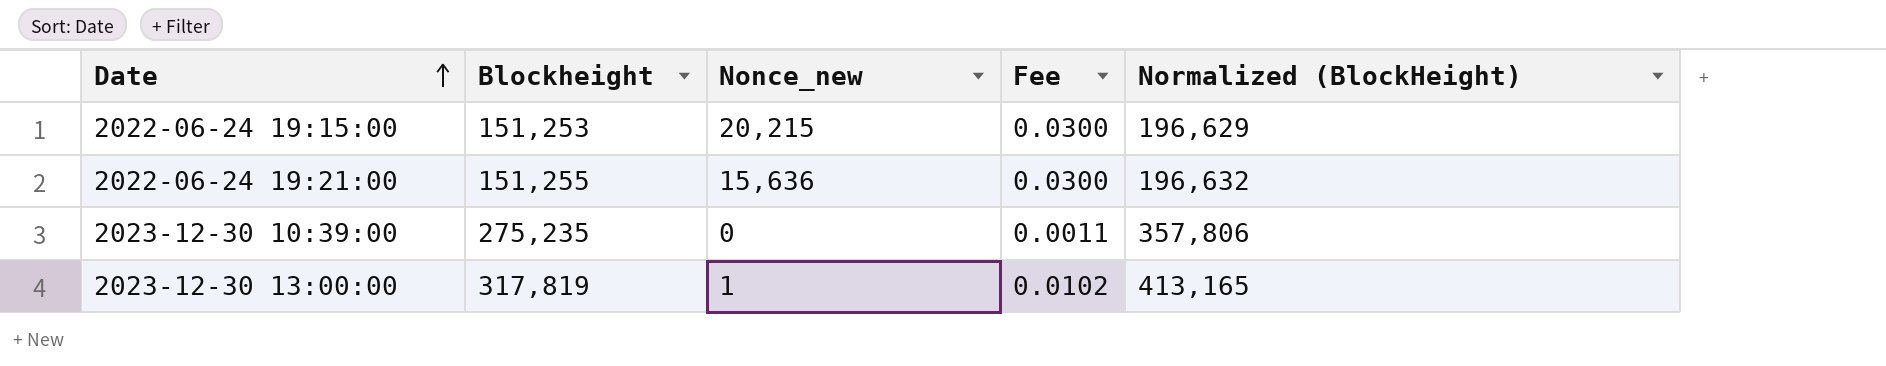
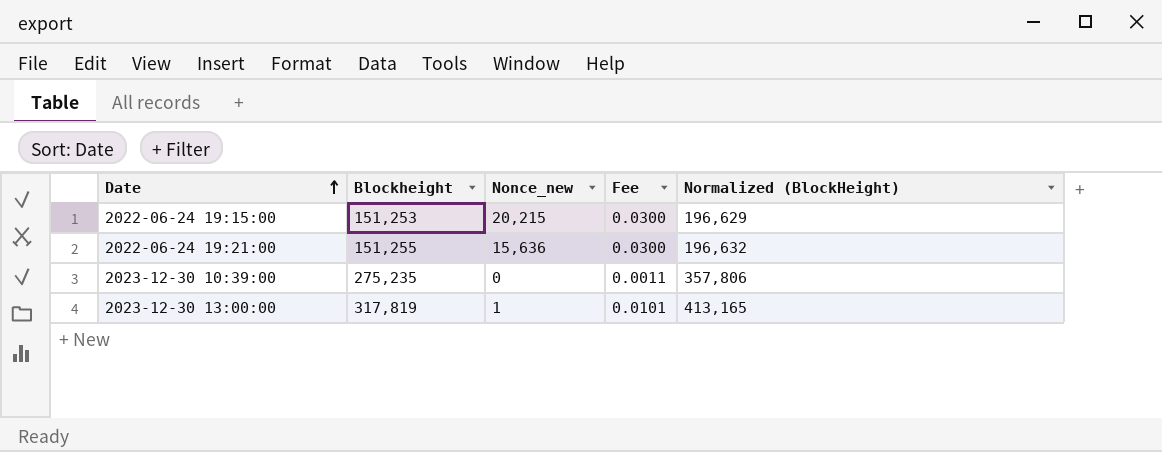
2023-12-30 13:00:00 | Fee: 0.0102 -> 0.0101

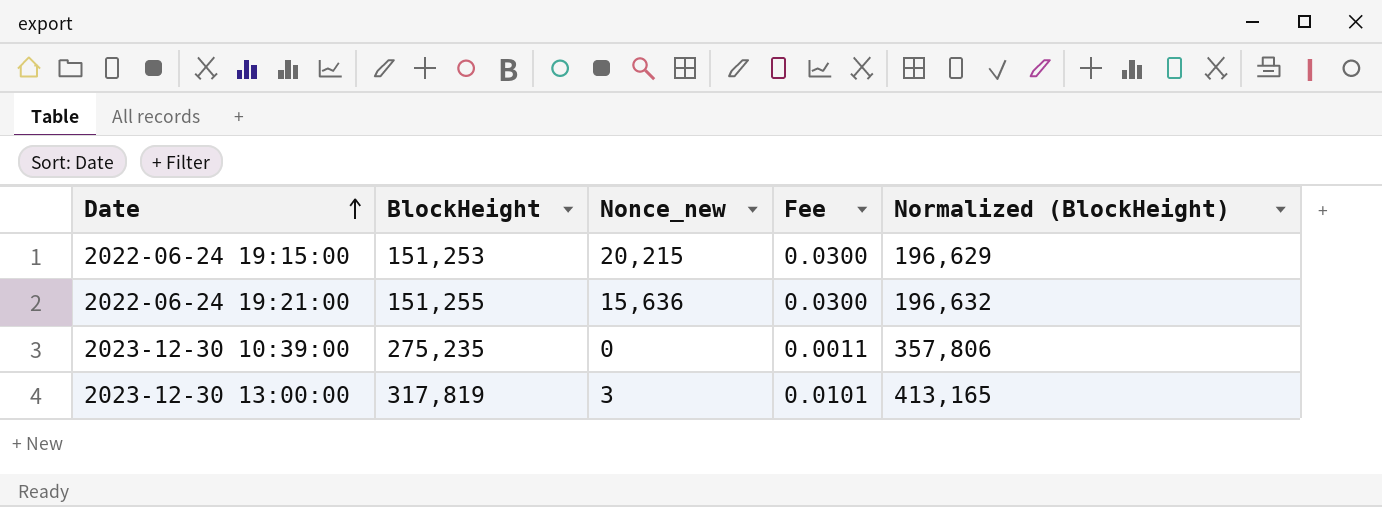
column name: Blockheight -> BlockHeight
2023-12-30 13:00:00 | Nonce_new: 1 -> 3

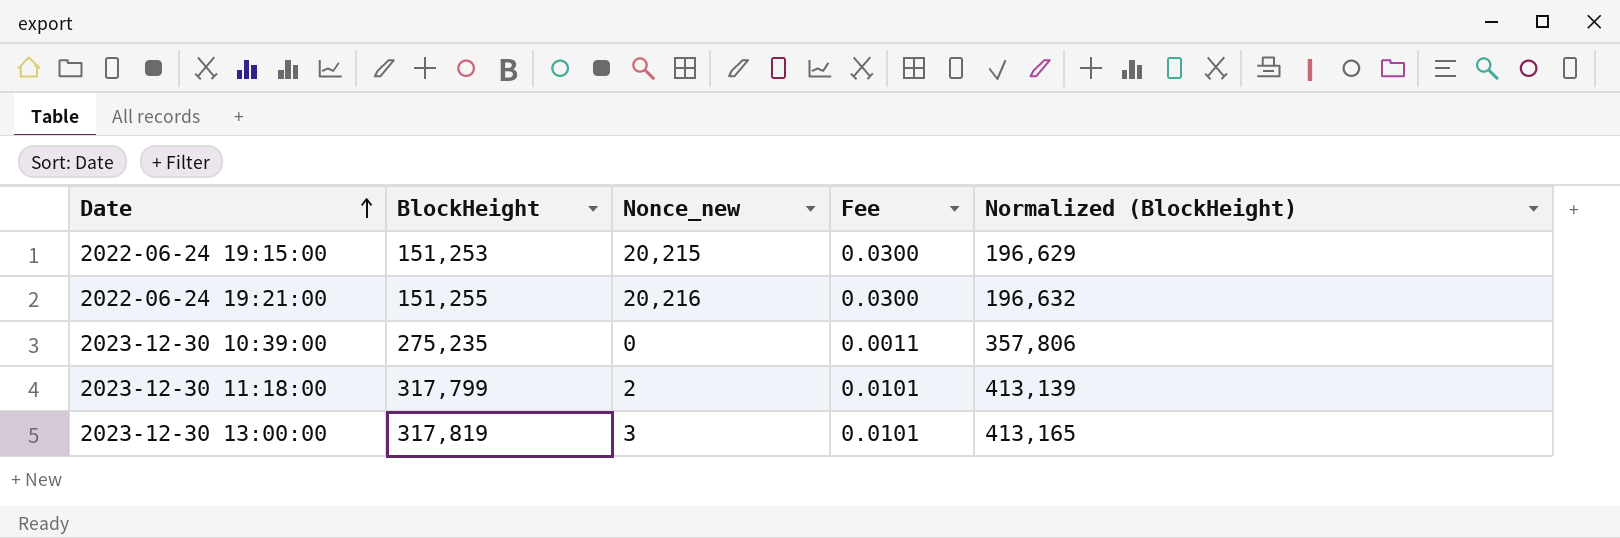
2022-06-24 19:21:00 | Nonce_new: 15,636 -> 20,216
row 2023-12-30 11:18:00: none -> 317,799 | 2 | 0.0101 | 413,139

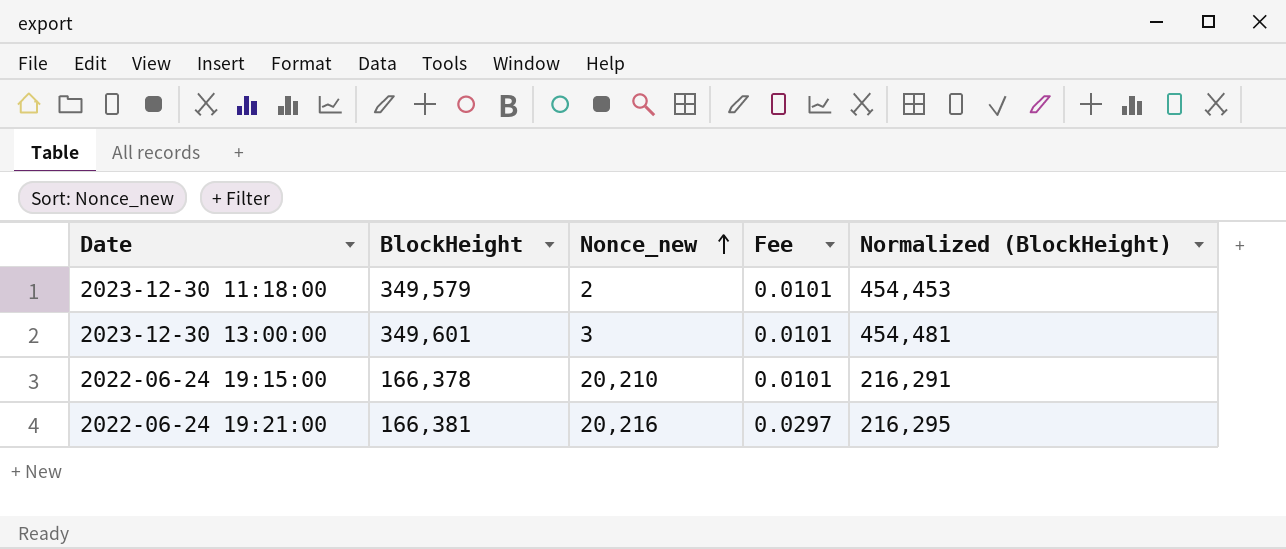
row order: Date ascending -> Nonce_new ascending
row 2023-12-30 10:39:00: 275,235 | 0 | 0.0011 | 357,806 -> none
2023-12-30 11:18:00 | BlockHeight: 317,799 -> 349,579
2023-12-30 11:18:00 | Normalized (BlockHeight): 413,139 -> 454,453
2023-12-30 13:00:00 | BlockHeight: 317,819 -> 349,601
2023-12-30 13:00:00 | Normalized (BlockHeight): 413,165 -> 454,481
2022-06-24 19:15:00 | BlockHeight: 151,253 -> 166,378
2022-06-24 19:15:00 | Nonce_new: 20,215 -> 20,210
2022-06-24 19:15:00 | Fee: 0.0300 -> 0.0101
2022-06-24 19:15:00 | Normalized (BlockHeight): 196,629 -> 216,291
2022-06-24 19:21:00 | BlockHeight: 151,255 -> 166,381
2022-06-24 19:21:00 | Fee: 0.0300 -> 0.0297
2022-06-24 19:21:00 | Normalized (BlockHeight): 196,632 -> 216,295

